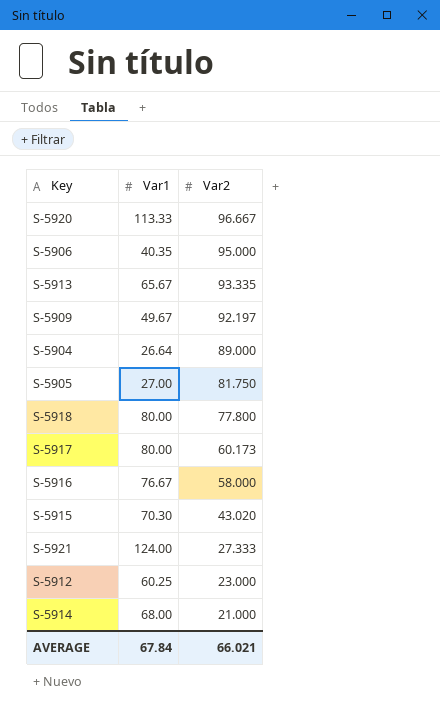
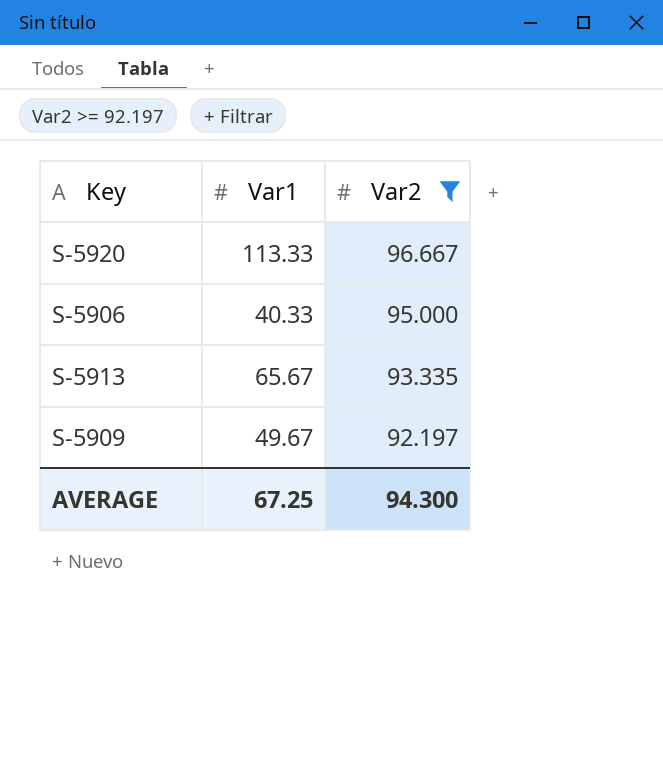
filter: none -> Var2 >= 92.197
S-5906 | Var1: 40.35 -> 40.33
AVERAGE | Var1: 67.84 -> 67.25
AVERAGE | Var2: 66.021 -> 94.300

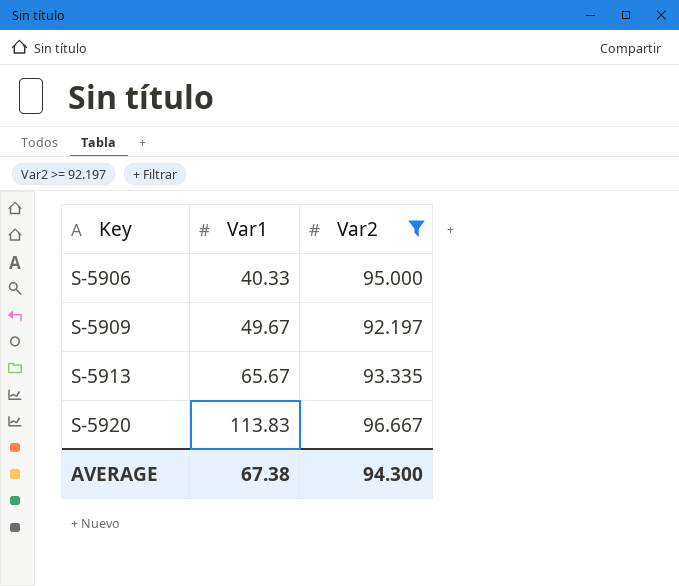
row order: Var2 descending -> Key ascending
S-5920 | Var1: 113.33 -> 113.83
AVERAGE | Var1: 67.25 -> 67.38

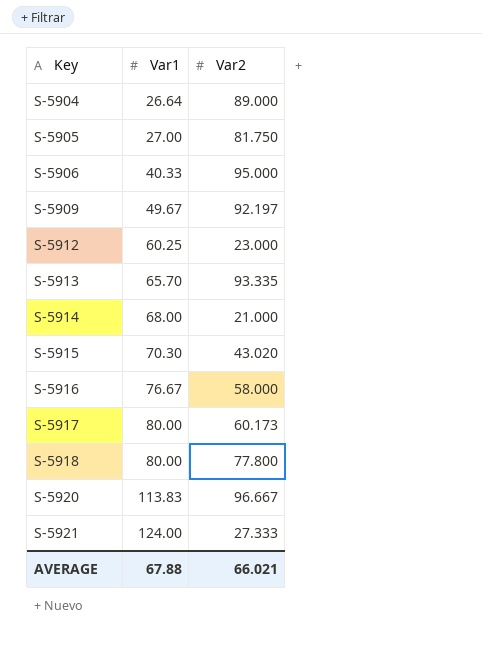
filter: Var2 >= 92.197 -> none
S-5913 | Var1: 65.67 -> 65.70
AVERAGE | Var1: 67.38 -> 67.88
AVERAGE | Var2: 94.300 -> 66.021

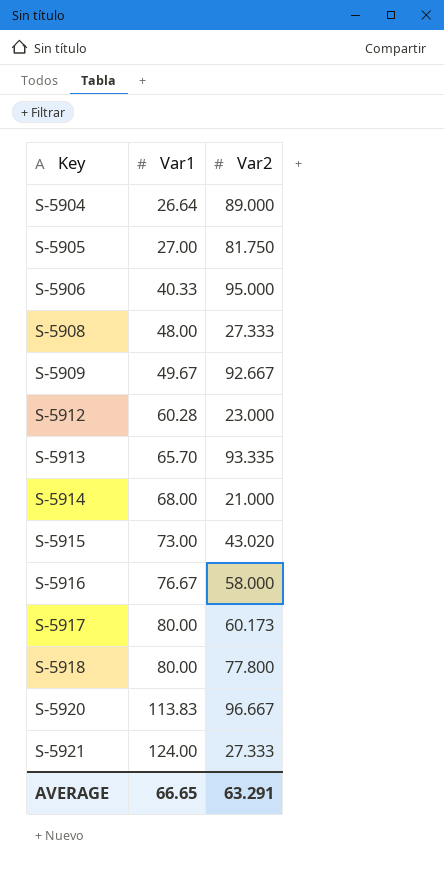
row S-5908: none -> 48.00 | 27.333
S-5909 | Var2: 92.197 -> 92.667
S-5912 | Var1: 60.25 -> 60.28
S-5915 | Var1: 70.30 -> 73.00
AVERAGE | Var1: 67.88 -> 66.65
AVERAGE | Var2: 66.021 -> 63.291

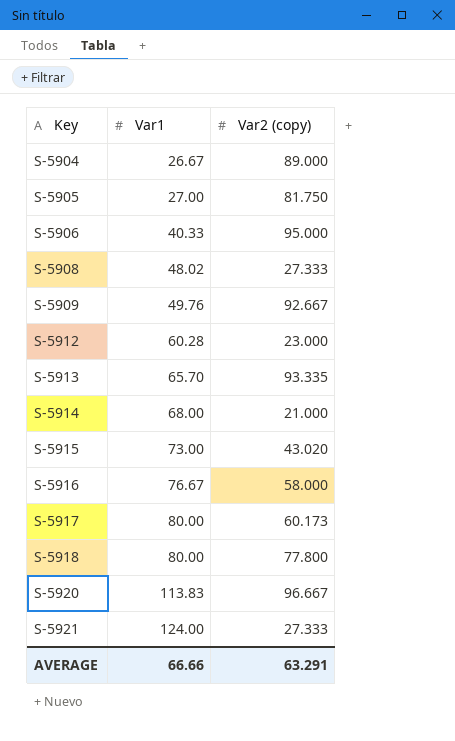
column name: Var2 -> Var2 (copy)
S-5904 | Var1: 26.64 -> 26.67
S-5908 | Var1: 48.00 -> 48.02
S-5909 | Var1: 49.67 -> 49.76
AVERAGE | Var1: 66.65 -> 66.66

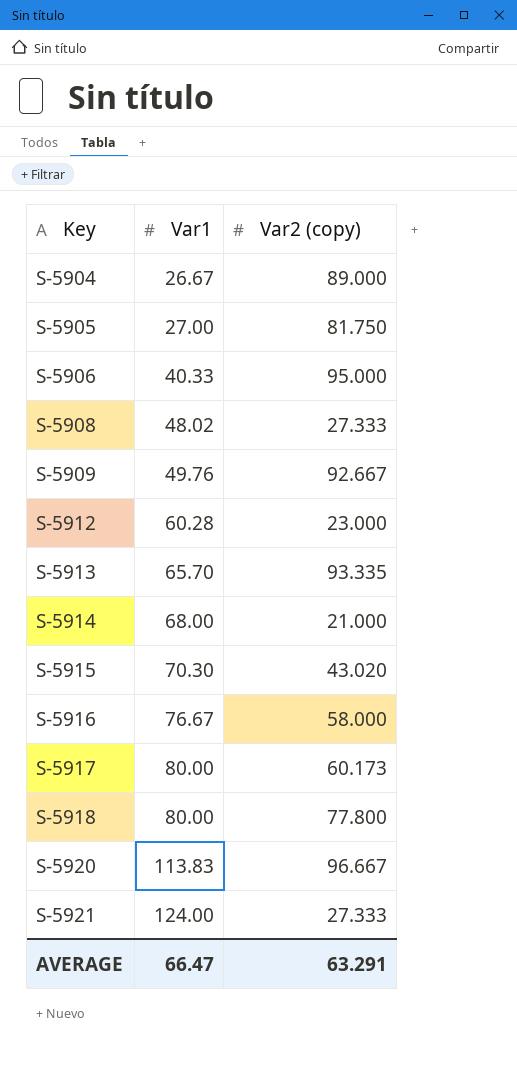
S-5915 | Var1: 73.00 -> 70.30
AVERAGE | Var1: 66.66 -> 66.47

